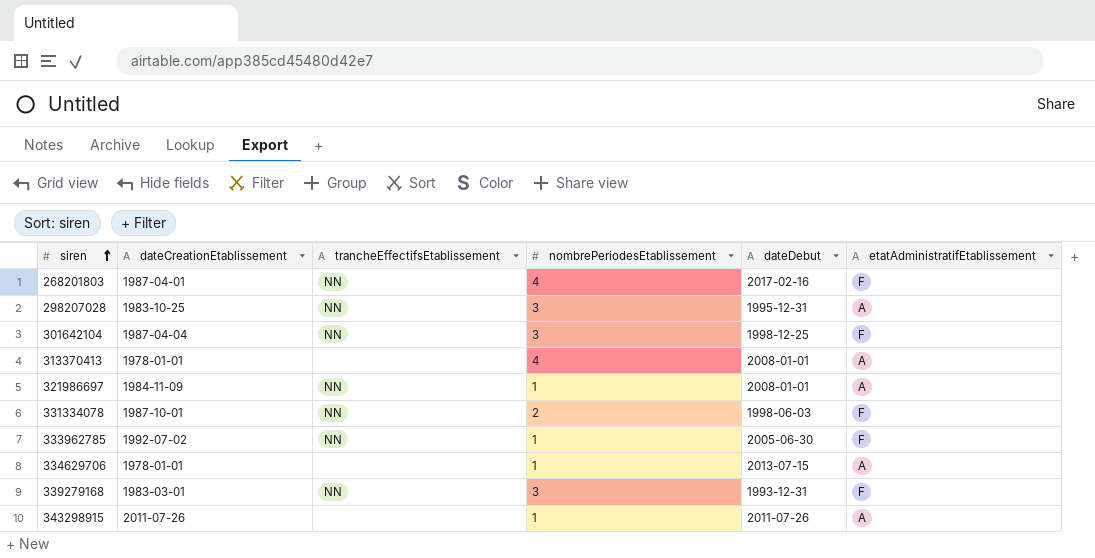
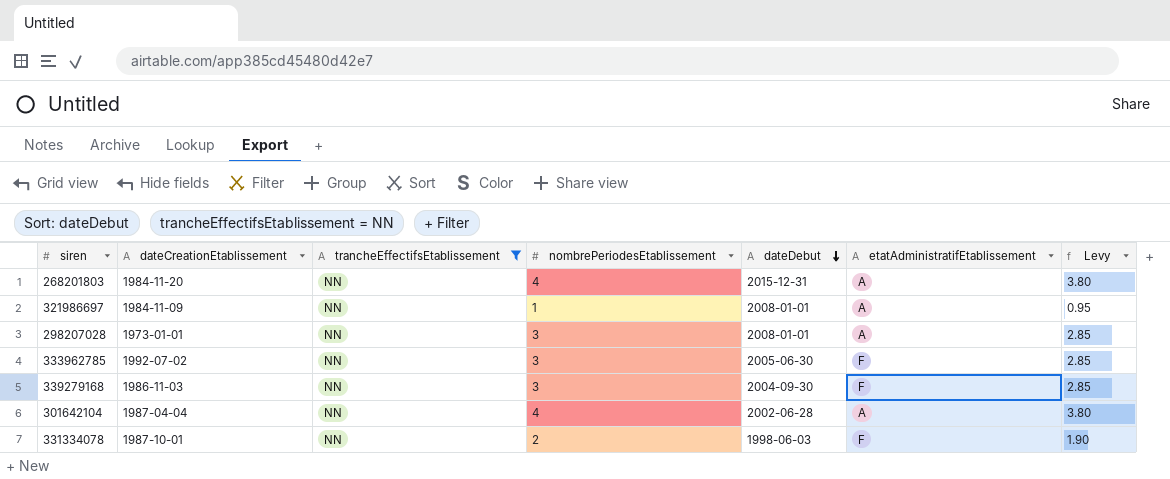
filter: none -> trancheEffectifsEtablissement = NN
row order: siren ascending -> dateDebut descending
column Levy | formula: none -> [nombrePeriodesEtablissement] * 0.95
268201803 | dateCreationEtablissement: 1987-04-01 -> 1984-11-20
268201803 | dateDebut: 2017-02-16 -> 2015-12-31
268201803 | etatAdministratifEtablissement: F -> A
298207028 | dateCreationEtablissement: 1983-10-25 -> 1973-01-01
298207028 | dateDebut: 1995-12-31 -> 2008-01-01
333962785 | nombrePeriodesEtablissement: 1 -> 3
339279168 | dateCreationEtablissement: 1983-03-01 -> 1986-11-03
339279168 | dateDebut: 1993-12-31 -> 2004-09-30
301642104 | nombrePeriodesEtablissement: 3 -> 4
301642104 | dateDebut: 1998-12-25 -> 2002-06-28
301642104 | etatAdministratifEtablissement: F -> A

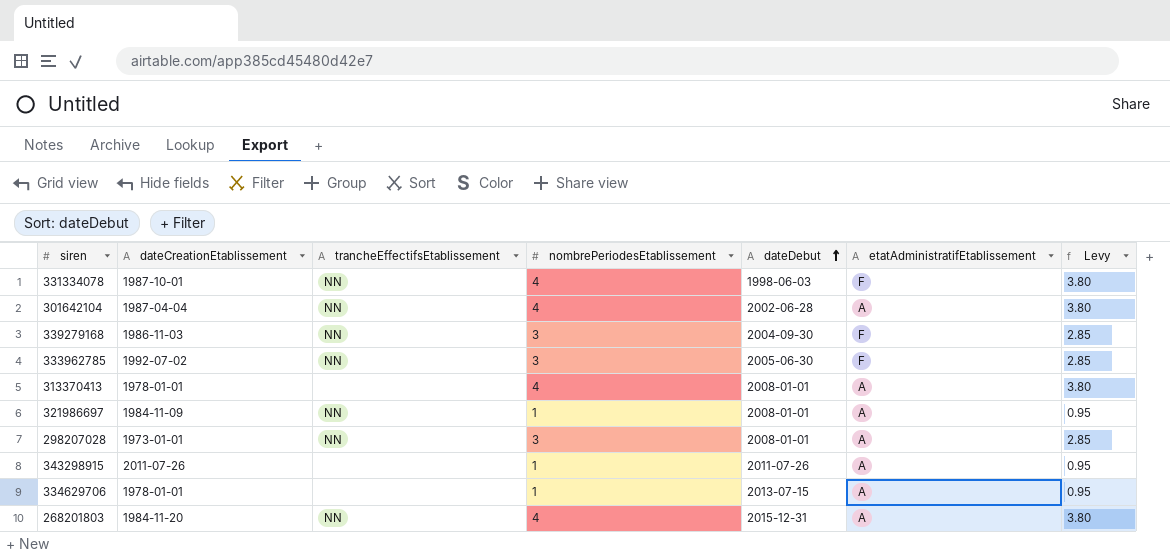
filter: trancheEffectifsEtablissement = NN -> none
row order: dateDebut descending -> dateDebut ascending
331334078 | nombrePeriodesEtablissement: 2 -> 4
331334078 | Levy: 1.90 -> 3.80

